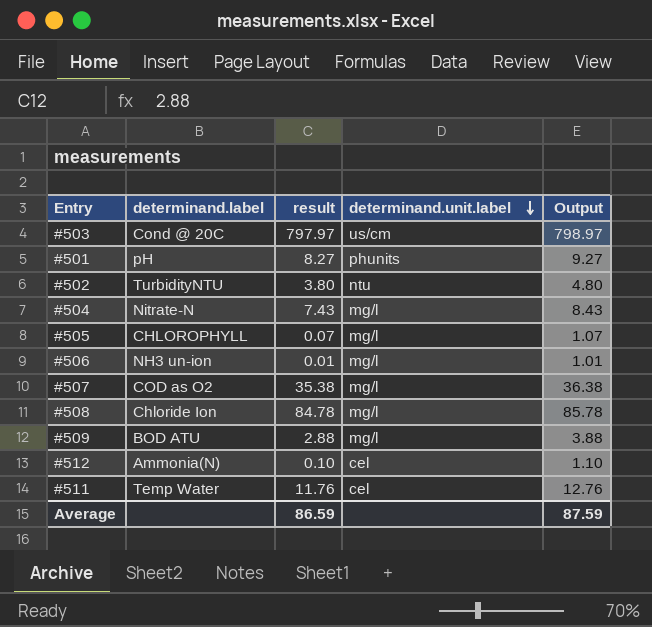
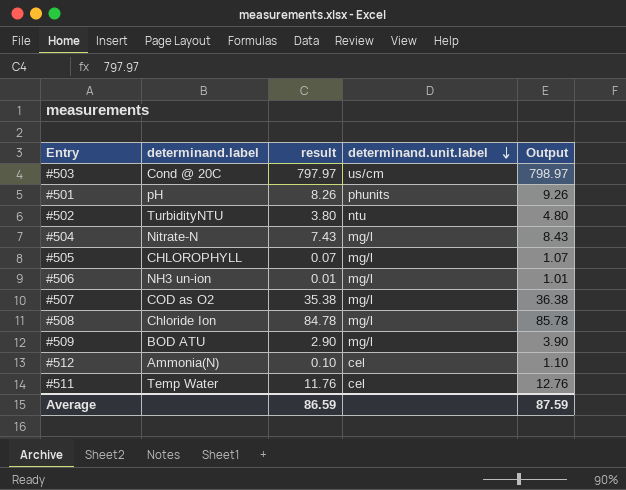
#501 | result: 8.27 -> 8.26
#501 | Output: 9.27 -> 9.26
#509 | result: 2.88 -> 2.90
#509 | Output: 3.88 -> 3.90

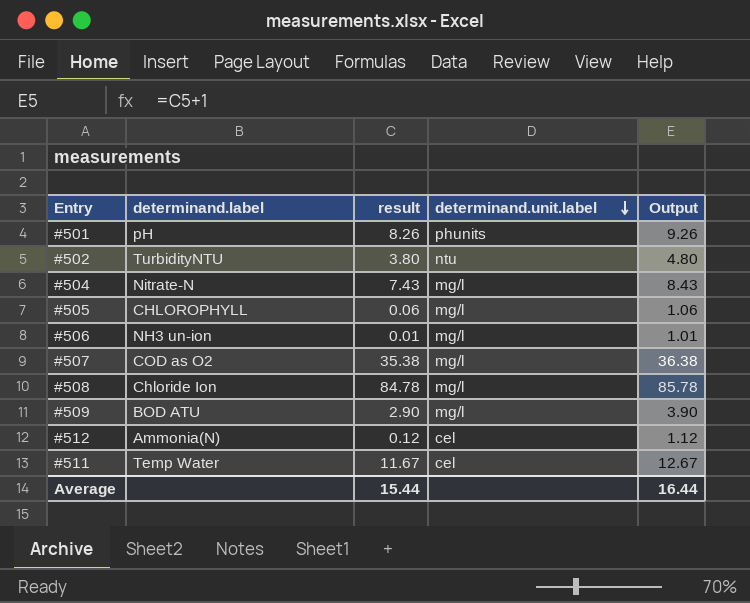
row #503: Cond @ 20C | 797.97 | us/cm | 798.97 -> none
#505 | result: 0.07 -> 0.06
#505 | Output: 1.07 -> 1.06
#512 | result: 0.10 -> 0.12
#512 | Output: 1.10 -> 1.12
#511 | result: 11.76 -> 11.67
#511 | Output: 12.76 -> 12.67
Average | result: 86.59 -> 15.44
Average | Output: 87.59 -> 16.44

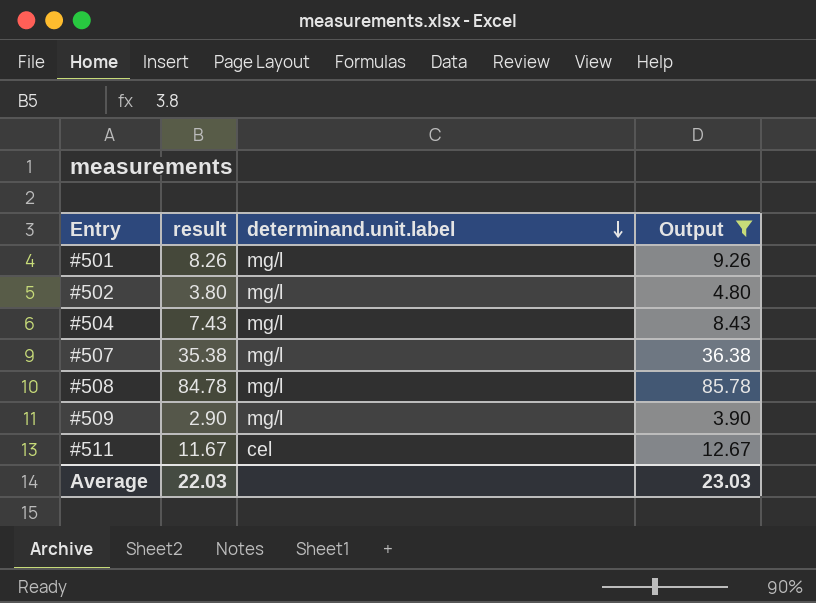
filter: none -> Output >= 3.90
column determinand.label | position: 2 -> none
#501 | determinand.unit.label: phunits -> mg/l
#502 | determinand.unit.label: ntu -> mg/l
Average | result: 15.44 -> 22.03
Average | Output: 16.44 -> 23.03

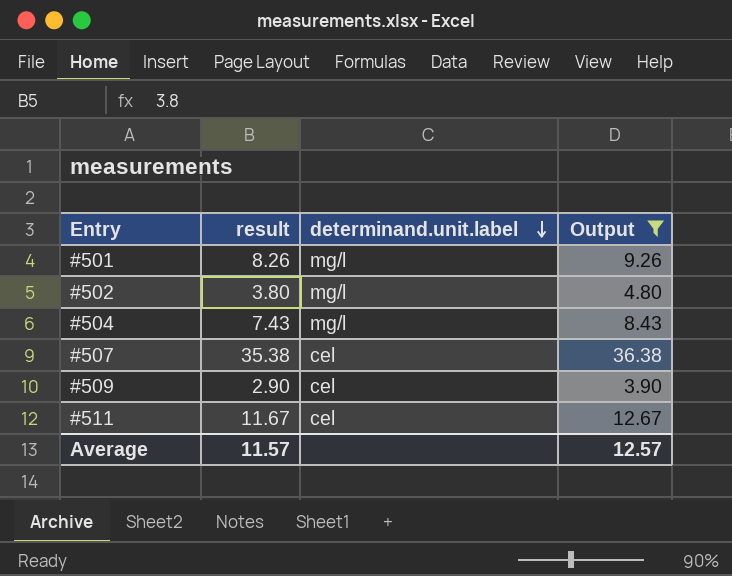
row #508: 84.78 | mg/l | 85.78 -> none
#507 | determinand.unit.label: mg/l -> cel
#509 | determinand.unit.label: mg/l -> cel
Average | result: 22.03 -> 11.57
Average | Output: 23.03 -> 12.57

